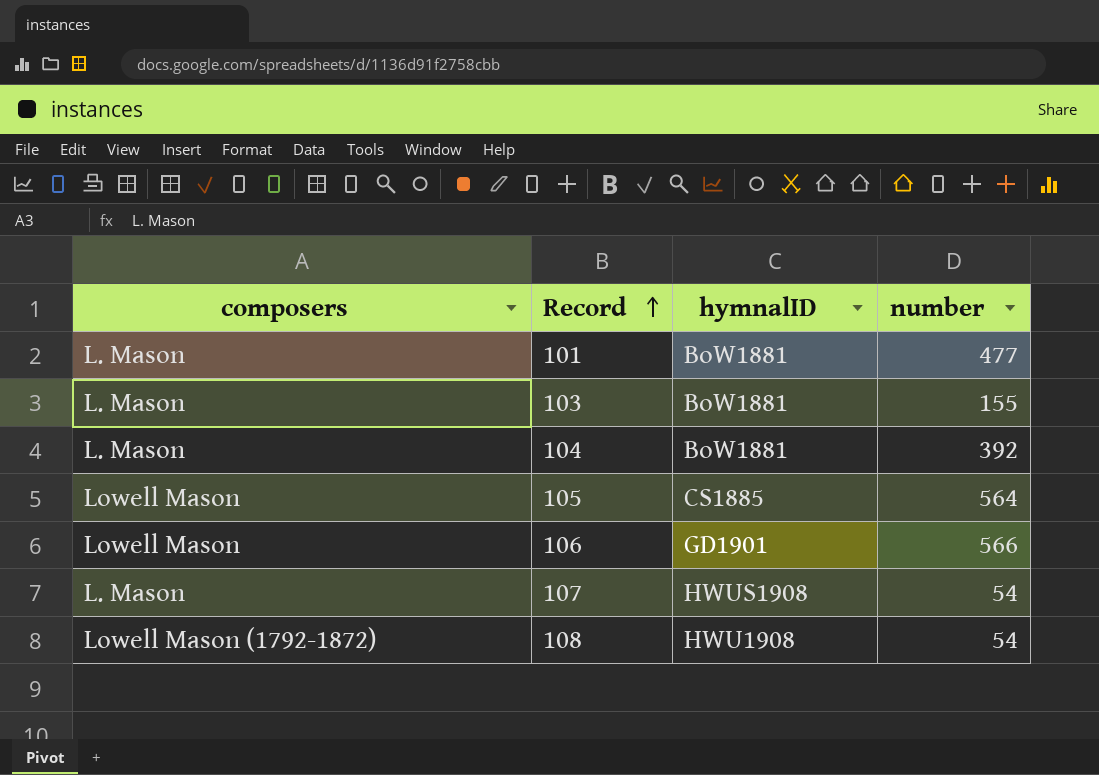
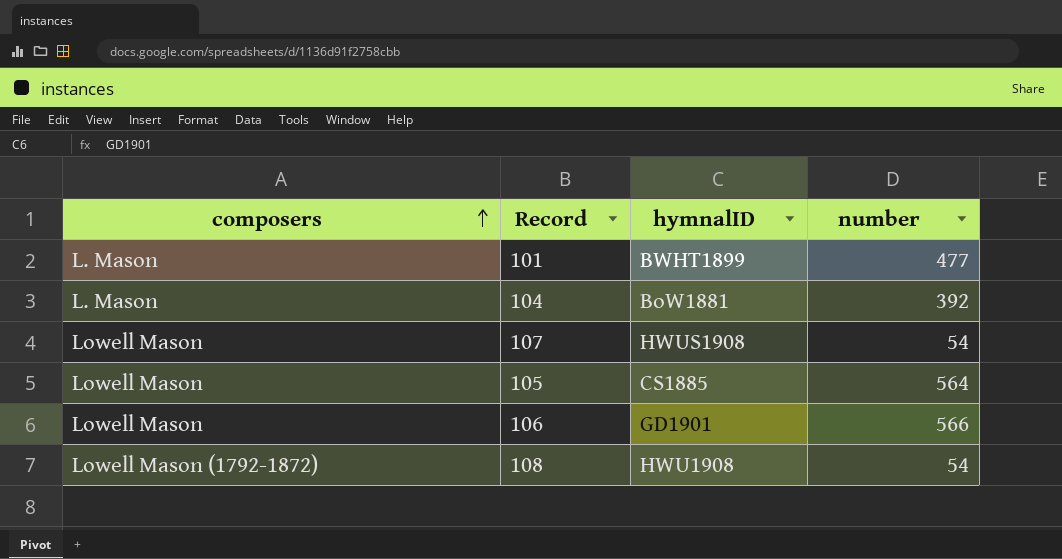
row order: Record ascending -> composers ascending
row 103: L. Mason | BoW1881 | 155 -> none
101 | hymnalID: BoW1881 -> BWHT1899
107 | composers: L. Mason -> Lowell Mason

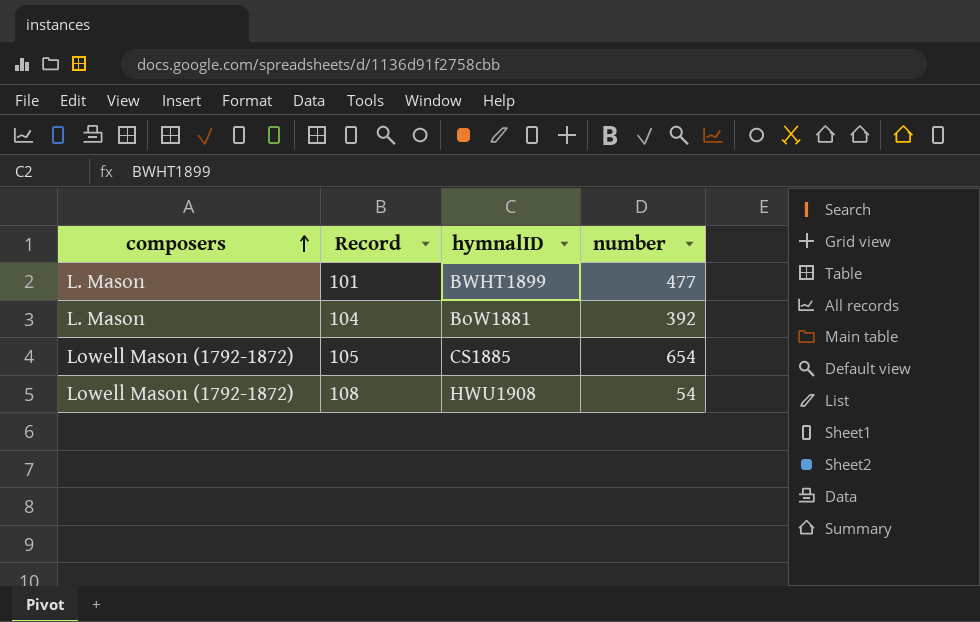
row 107: Lowell Mason | HWUS1908 | 54 -> none
row 106: Lowell Mason | GD1901 | 566 -> none
105 | composers: Lowell Mason -> Lowell Mason (1792-1872)
105 | number: 564 -> 654

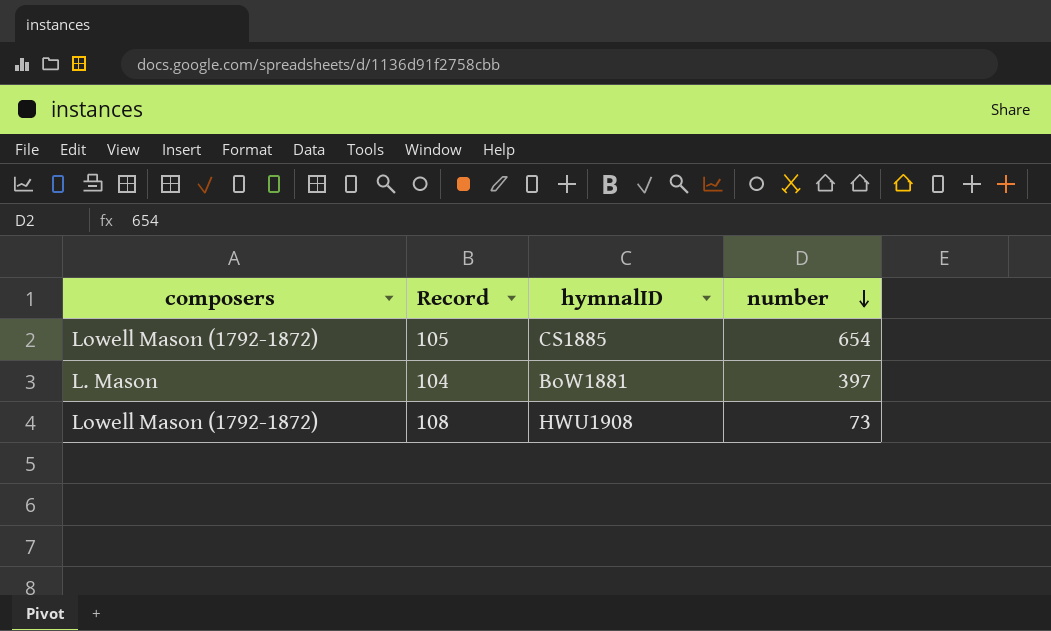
row order: composers ascending -> number descending
row 101: L. Mason | BWHT1899 | 477 -> none
104 | number: 392 -> 397
108 | number: 54 -> 73

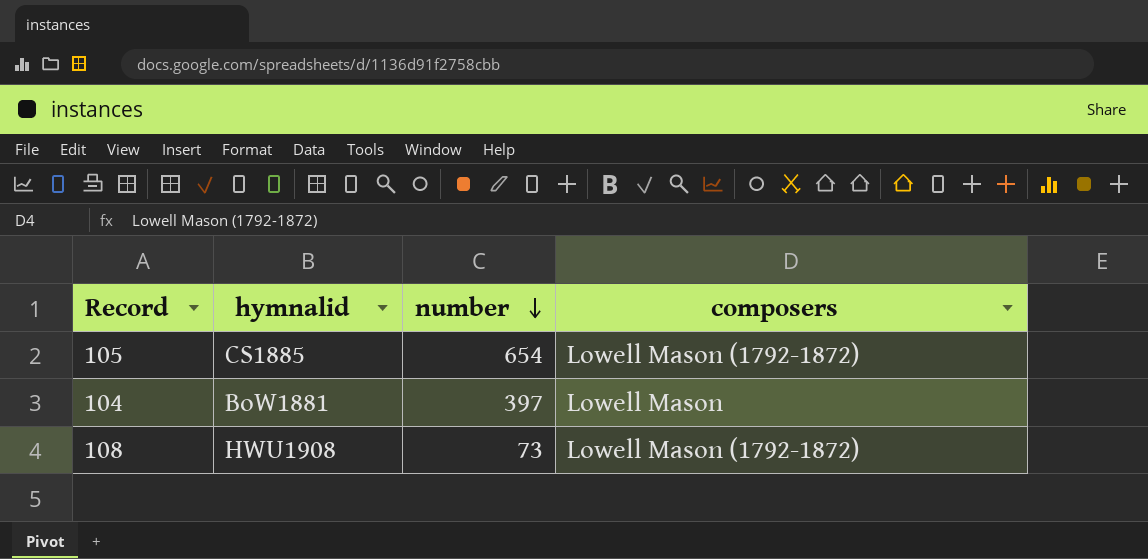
column name: hymnalID -> hymnalid
column composers | position: 1 -> 4
104 | composers: L. Mason -> Lowell Mason

